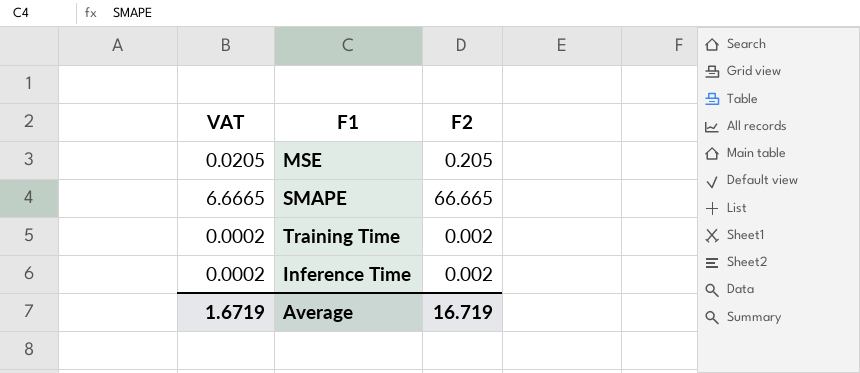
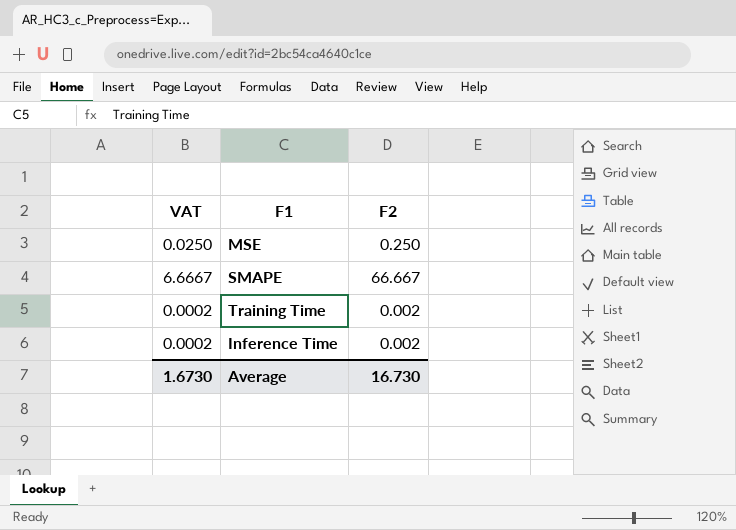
MSE | VAT: 0.0205 -> 0.0250
MSE | F2: 0.205 -> 0.250
SMAPE | VAT: 6.6665 -> 6.6667
SMAPE | F2: 66.665 -> 66.667
Average | VAT: 1.6719 -> 1.6730
Average | F2: 16.719 -> 16.730

